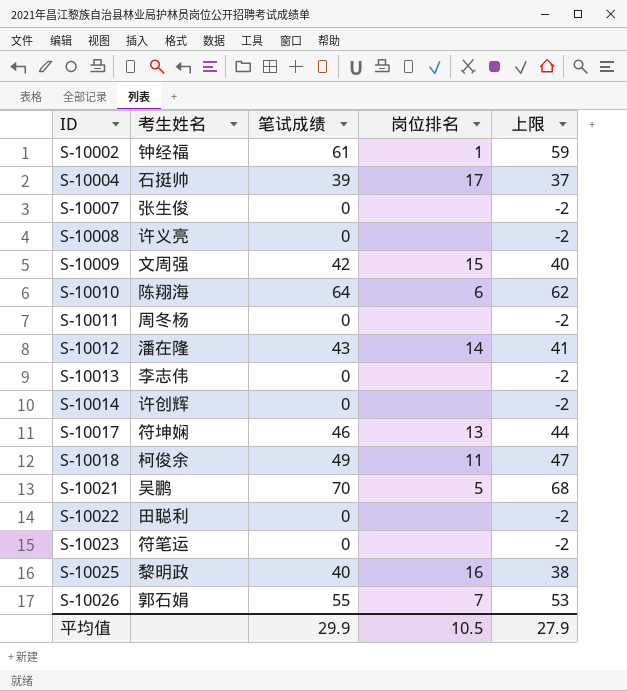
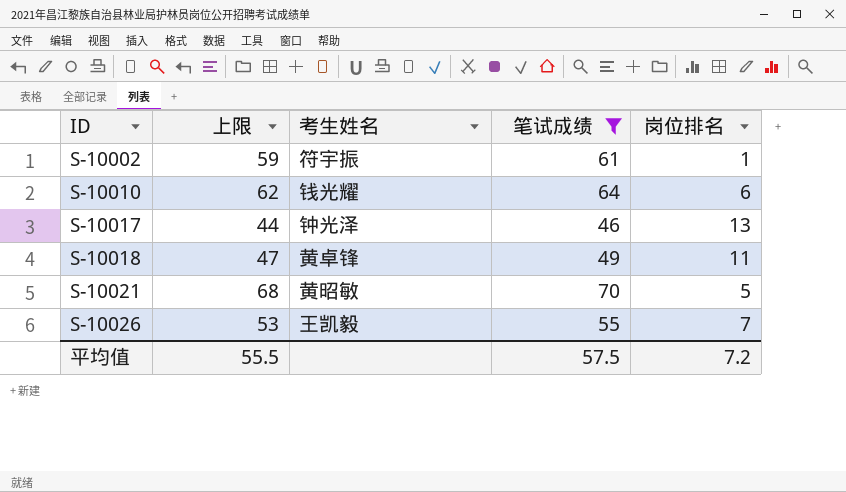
filter: none -> 笔试成绩 >= 46
column 上限 | position: 5 -> 2
S-10002 | 考生姓名: 钟经福 -> 符宇振
S-10010 | 考生姓名: 陈翔海 -> 钱光耀
S-10017 | 考生姓名: 符坤娴 -> 钟光泽
S-10018 | 考生姓名: 柯俊余 -> 黄卓锋
S-10021 | 考生姓名: 吴鹏 -> 黄昭敏
S-10026 | 考生姓名: 郭石娟 -> 王凯毅
平均值 | 上限: 27.9 -> 55.5
平均值 | 笔试成绩: 29.9 -> 57.5
平均值 | 岗位排名: 10.5 -> 7.2

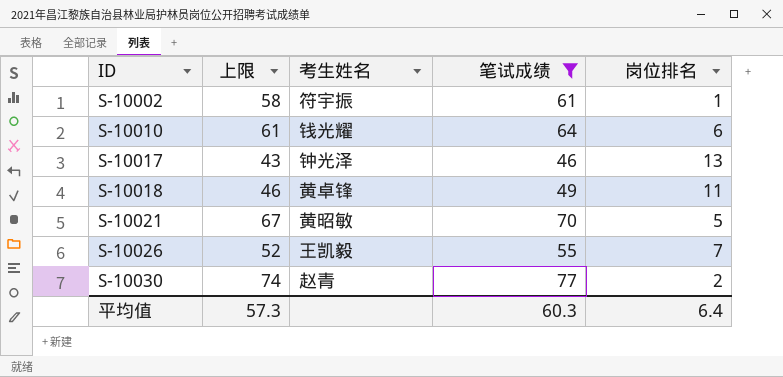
column 上限 | formula: [笔试成绩] - 2 -> [笔试成绩] - 3
row S-10030: none -> 74 | 赵青 | 77 | 2
平均值 | 上限: 55.5 -> 57.3
平均值 | 笔试成绩: 57.5 -> 60.3
平均值 | 岗位排名: 7.2 -> 6.4

